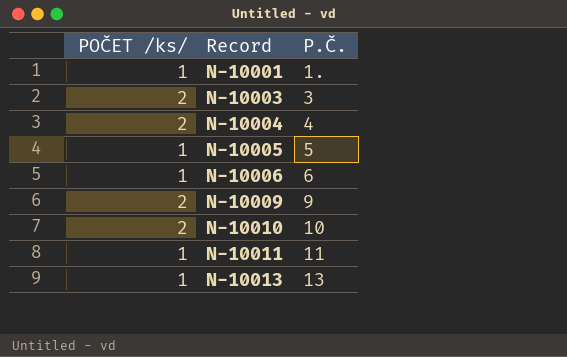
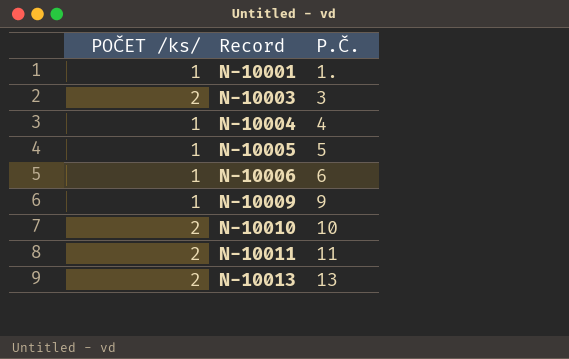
N-10004 | POČET /ks/: 2 -> 1
N-10009 | POČET /ks/: 2 -> 1
N-10011 | POČET /ks/: 1 -> 2
N-10013 | POČET /ks/: 1 -> 2

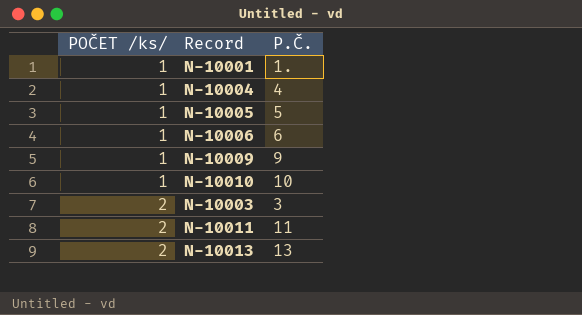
row order: Record ascending -> POČET /ks/ ascending
N-10010 | POČET /ks/: 2 -> 1

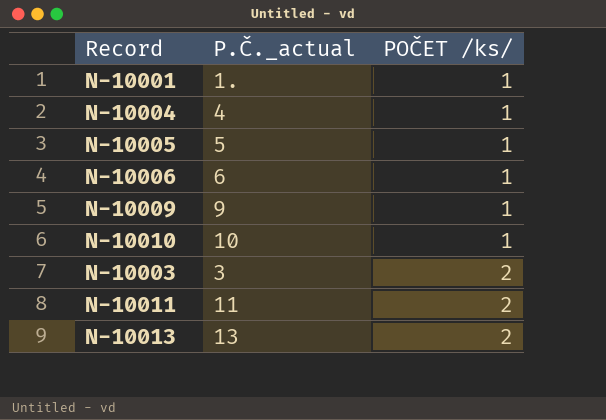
column name: P.Č. -> P.Č._actual
column POČET /ks/ | position: 1 -> 3

